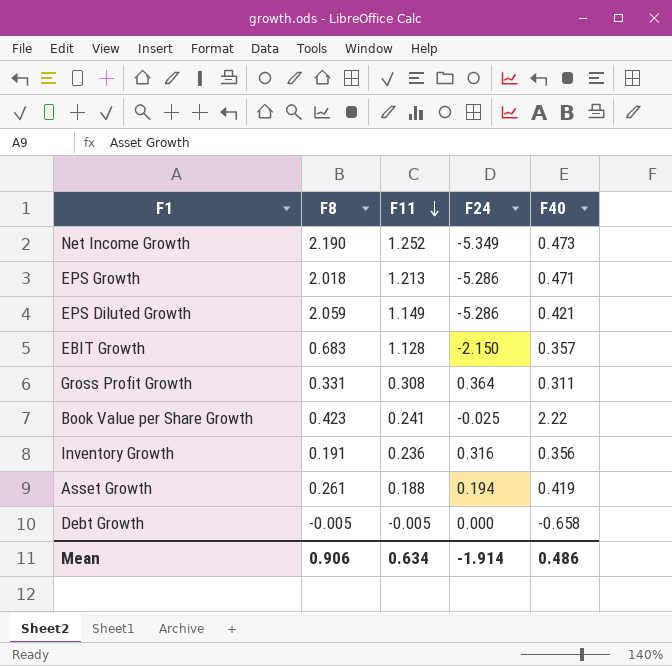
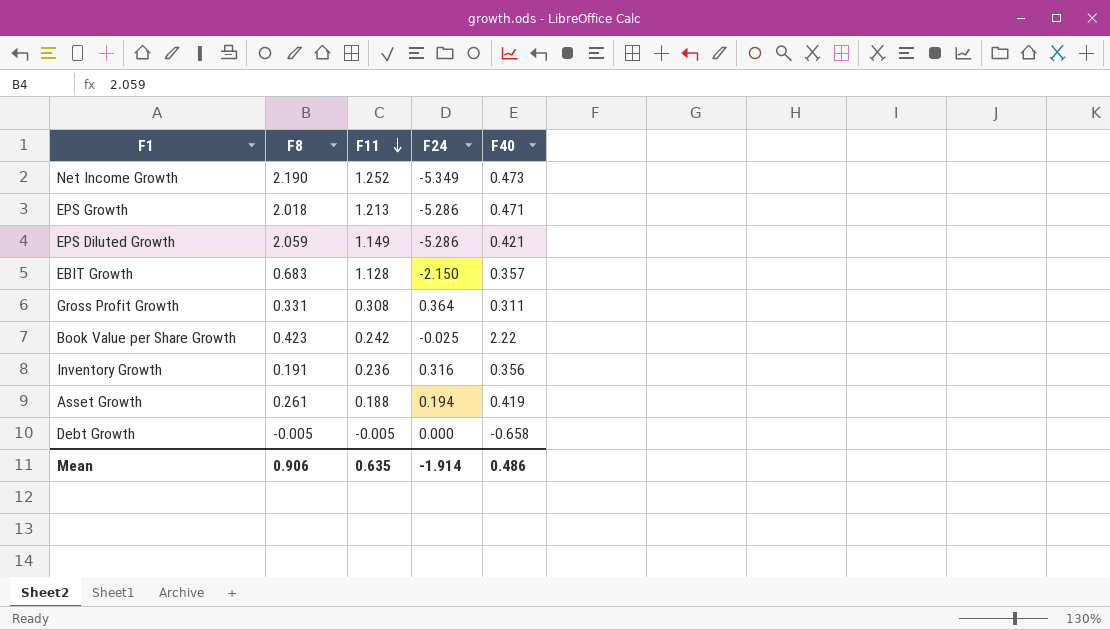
Book Value per Share Growth | F11: 0.241 -> 0.242
Mean | F11: 0.634 -> 0.635

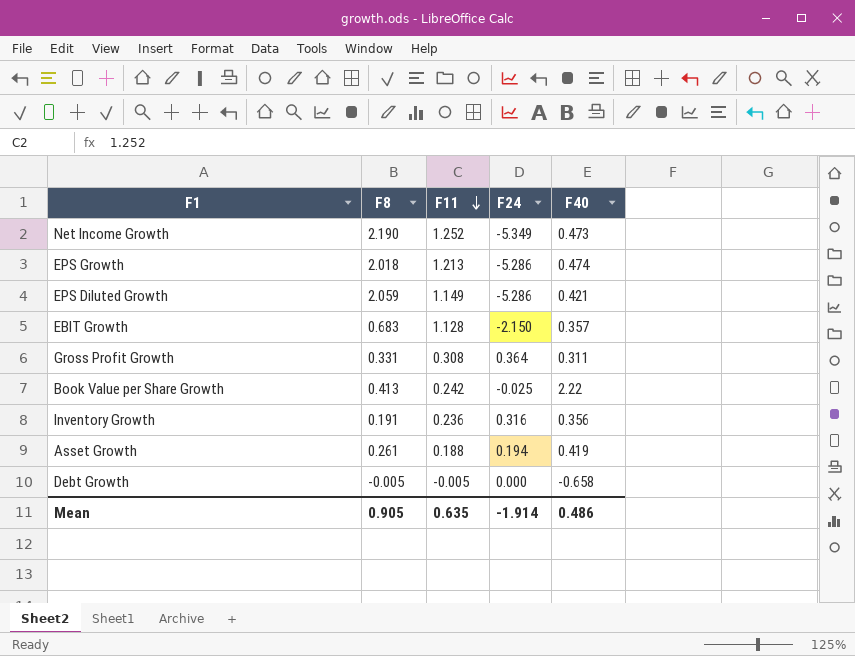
EPS Growth | F40: 0.471 -> 0.474
Book Value per Share Growth | F8: 0.423 -> 0.413
Mean | F8: 0.906 -> 0.905

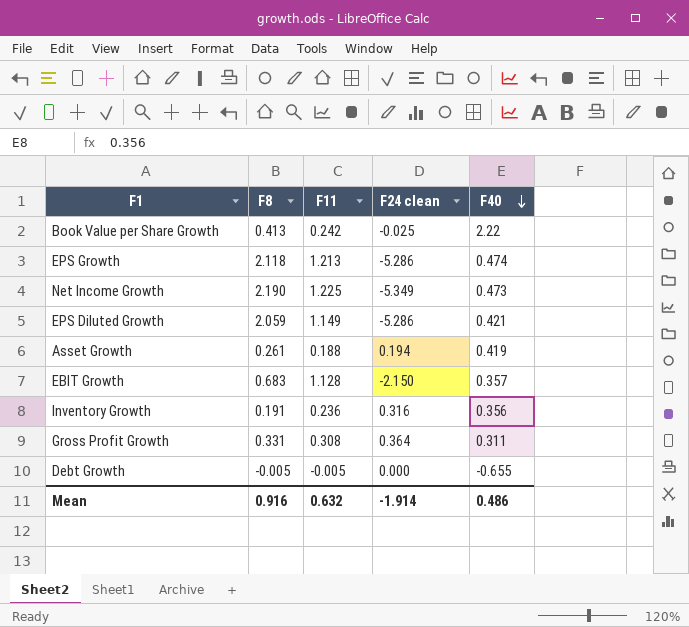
row order: F11 descending -> F40 descending
column name: F24 -> F24 clean
EPS Growth | F8: 2.018 -> 2.118
Net Income Growth | F11: 1.252 -> 1.225
Debt Growth | F40: -0.658 -> -0.655
Mean | F8: 0.905 -> 0.916
Mean | F11: 0.635 -> 0.632

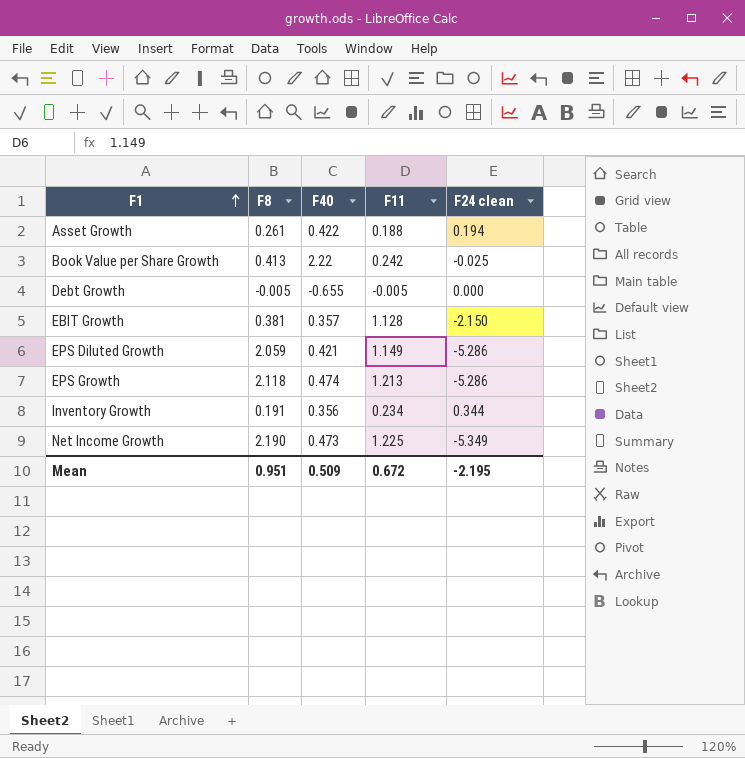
row order: F40 descending -> F1 ascending
column F40 | position: 5 -> 3
row Gross Profit Growth: 0.331 | 0.308 | 0.364 | 0.311 -> none
Asset Growth | F40: 0.419 -> 0.422
EBIT Growth | F8: 0.683 -> 0.381
Inventory Growth | F11: 0.236 -> 0.234
Inventory Growth | F24 clean: 0.316 -> 0.344
Mean | F8: 0.916 -> 0.951
Mean | F40: 0.486 -> 0.509
Mean | F11: 0.632 -> 0.672
Mean | F24 clean: -1.914 -> -2.195

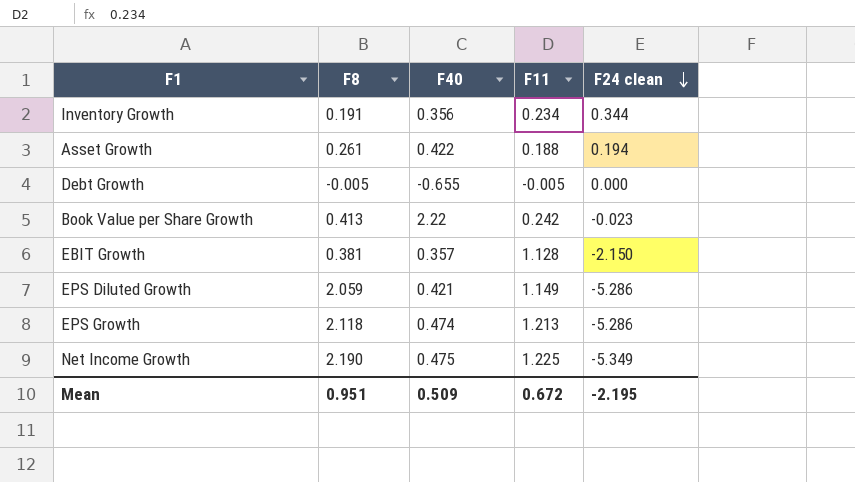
row order: F1 ascending -> F24 clean descending
Book Value per Share Growth | F24 clean: -0.025 -> -0.023
Net Income Growth | F40: 0.473 -> 0.475

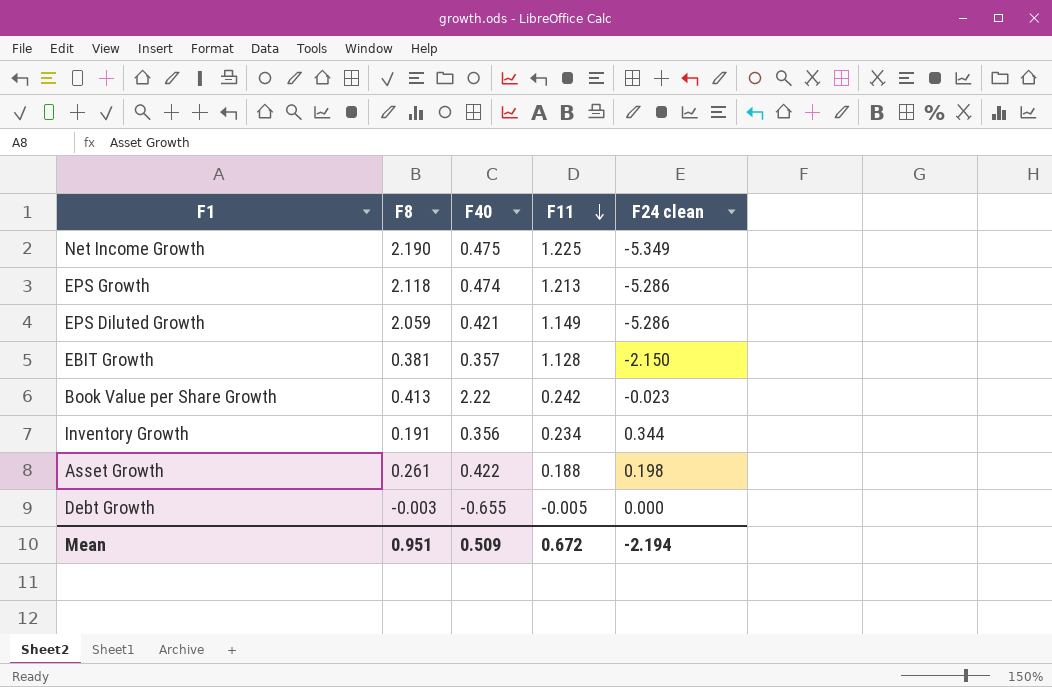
row order: F24 clean descending -> F11 descending
Asset Growth | F24 clean: 0.194 -> 0.198
Debt Growth | F8: -0.005 -> -0.003
Mean | F24 clean: -2.195 -> -2.194

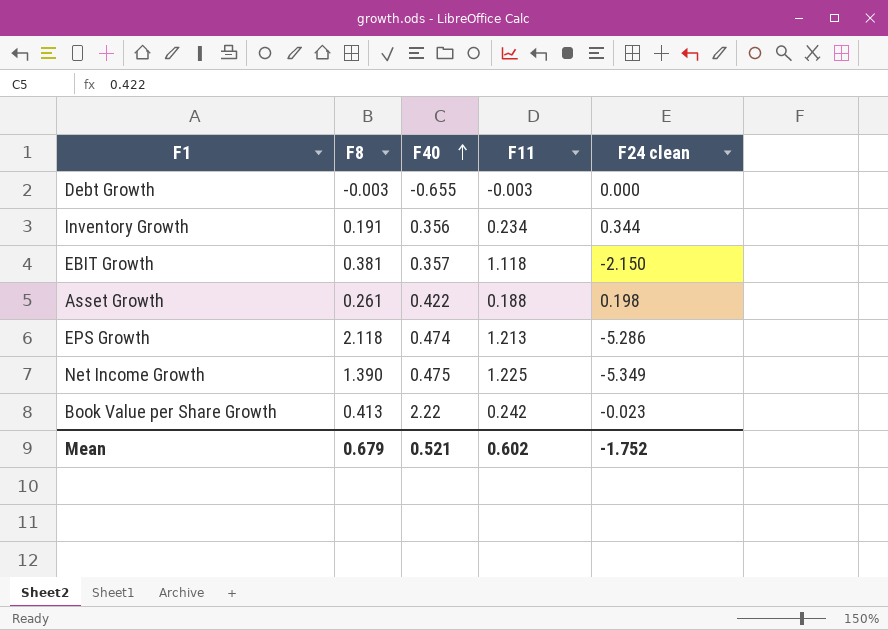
row order: F11 descending -> F40 ascending
row EPS Diluted Growth: 2.059 | 0.421 | 1.149 | -5.286 -> none
Debt Growth | F11: -0.005 -> -0.003
EBIT Growth | F11: 1.128 -> 1.118
Net Income Growth | F8: 2.190 -> 1.390
Mean | F8: 0.951 -> 0.679
Mean | F40: 0.509 -> 0.521
Mean | F11: 0.672 -> 0.602
Mean | F24 clean: -2.194 -> -1.752

